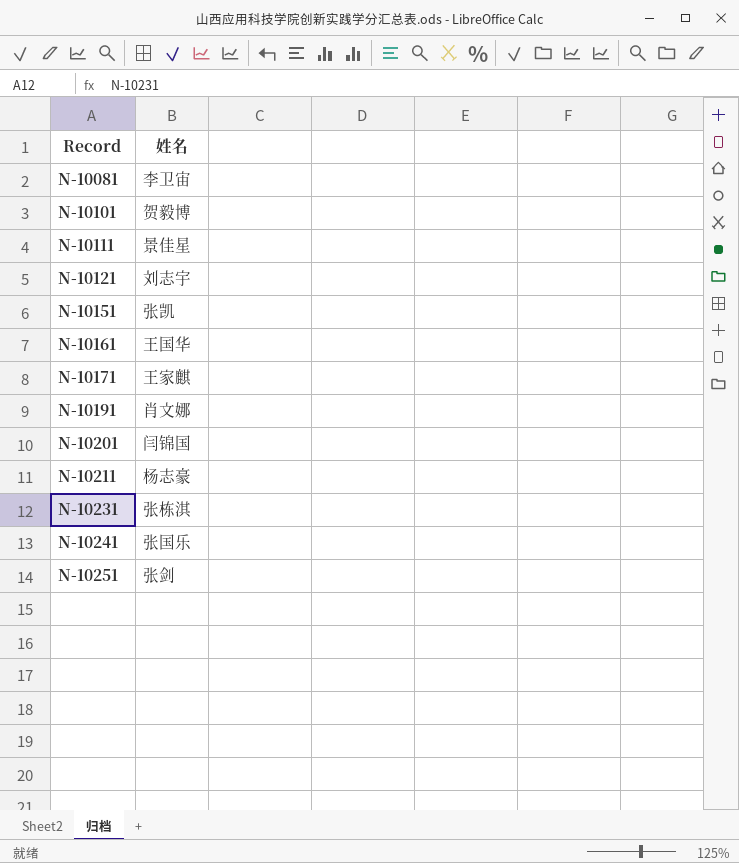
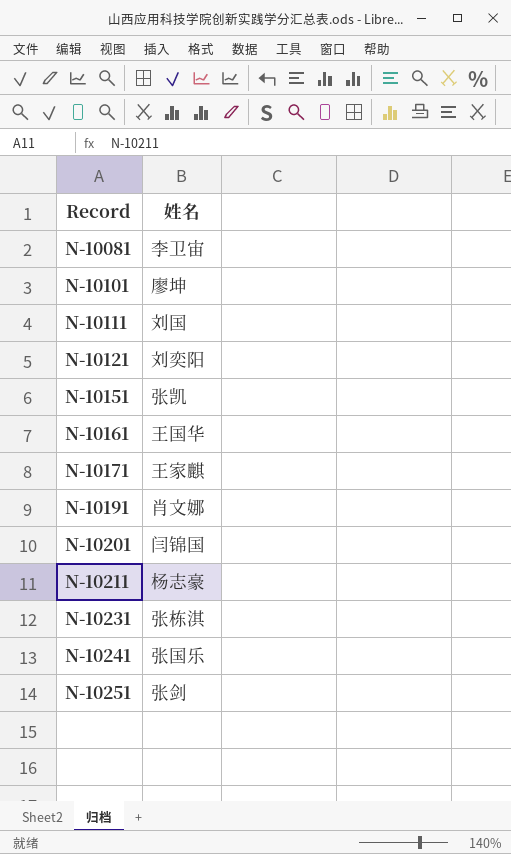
N-10101 | 姓名: 贺毅博 -> 廖坤
N-10111 | 姓名: 景佳星 -> 刘国
N-10121 | 姓名: 刘志宇 -> 刘奕阳

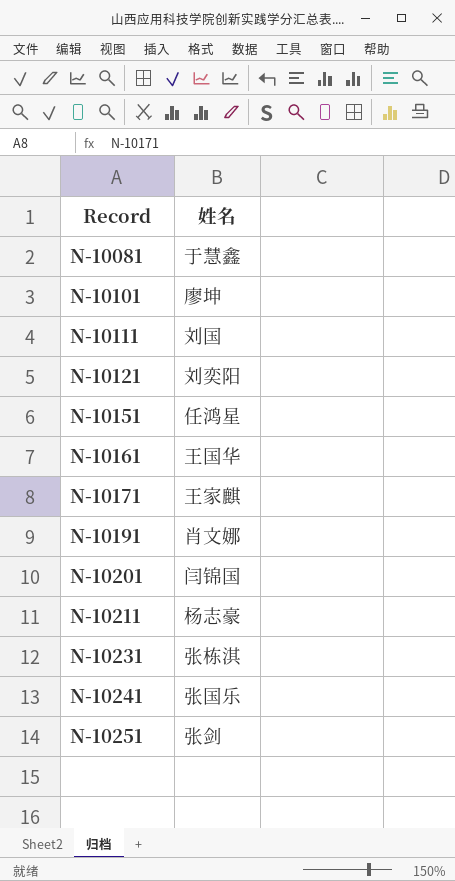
N-10081 | 姓名: 李卫宙 -> 于慧鑫
N-10151 | 姓名: 张凯 -> 任鸿星

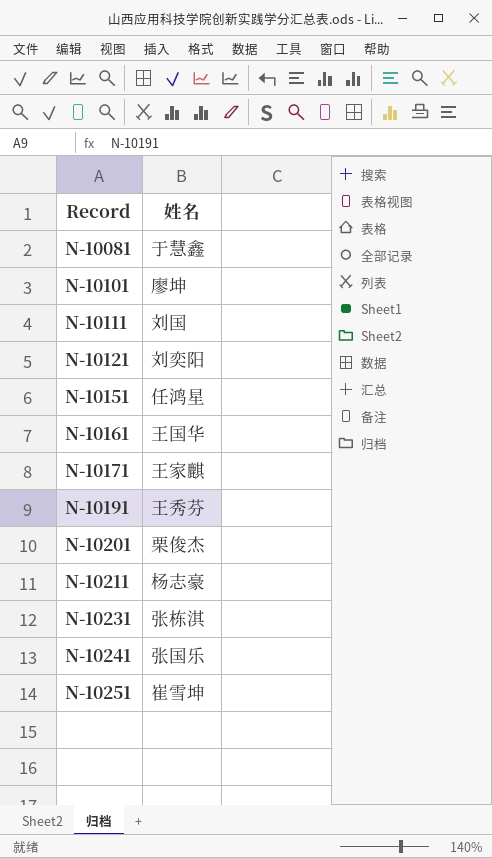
N-10191 | 姓名: 肖文娜 -> 王秀芬
N-10201 | 姓名: 闫锦国 -> 栗俊杰
N-10251 | 姓名: 张剑 -> 崔雪坤

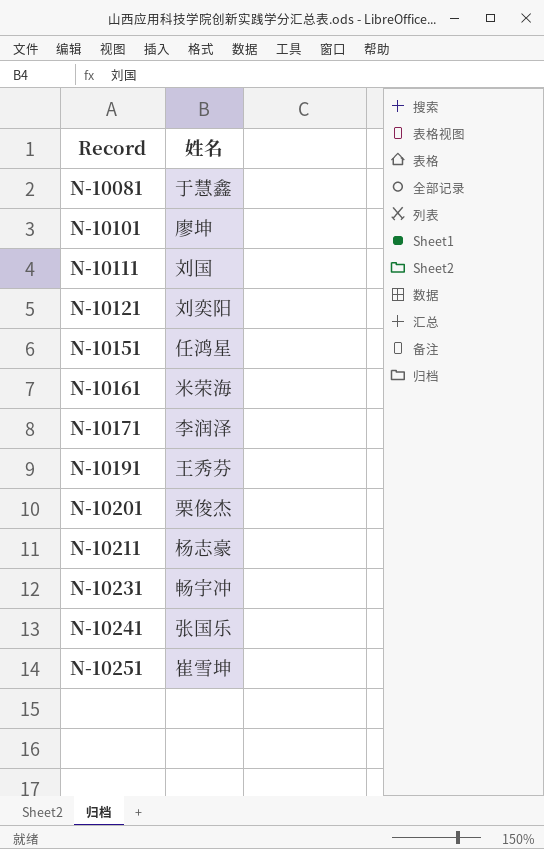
N-10161 | 姓名: 王国华 -> 米荣海
N-10171 | 姓名: 王家麒 -> 李润泽
N-10231 | 姓名: 张栋淇 -> 畅宇冲

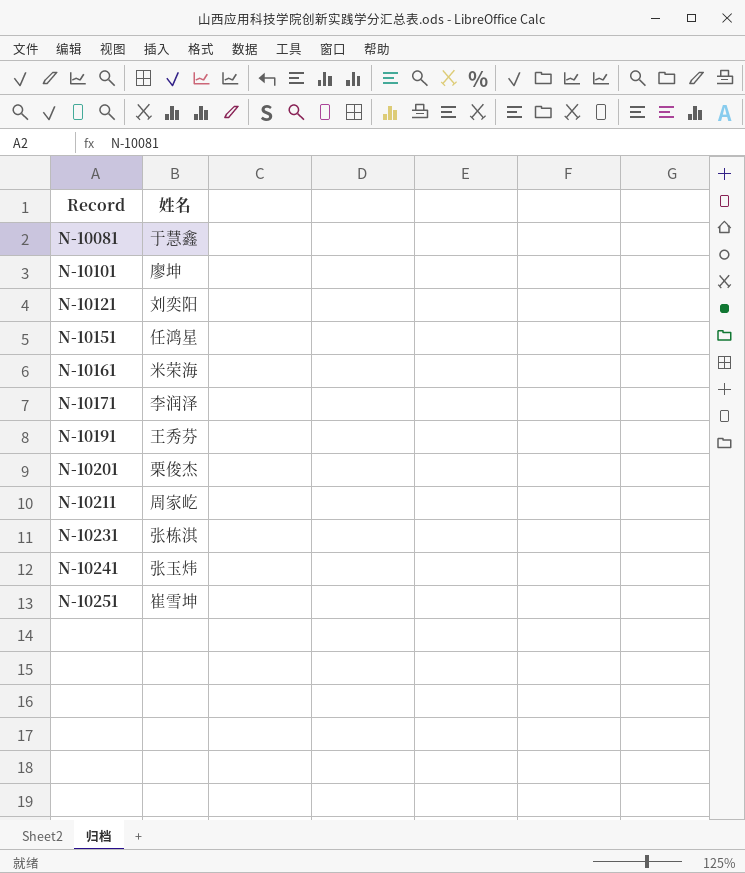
row N-10111: 刘国 -> none
N-10211 | 姓名: 杨志豪 -> 周家屹
N-10231 | 姓名: 畅宇冲 -> 张栋淇
N-10241 | 姓名: 张国乐 -> 张玉炜

